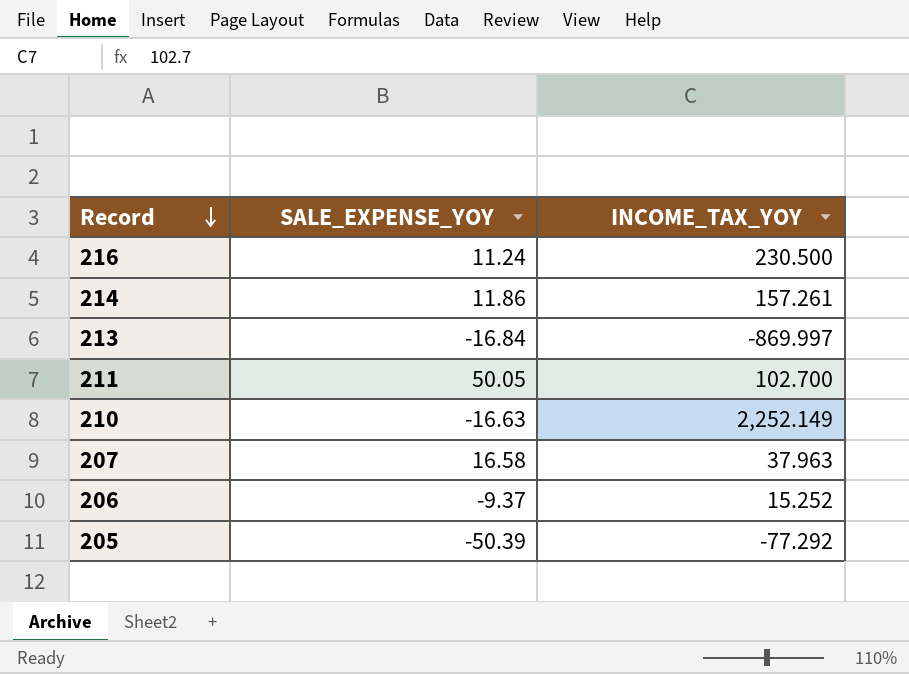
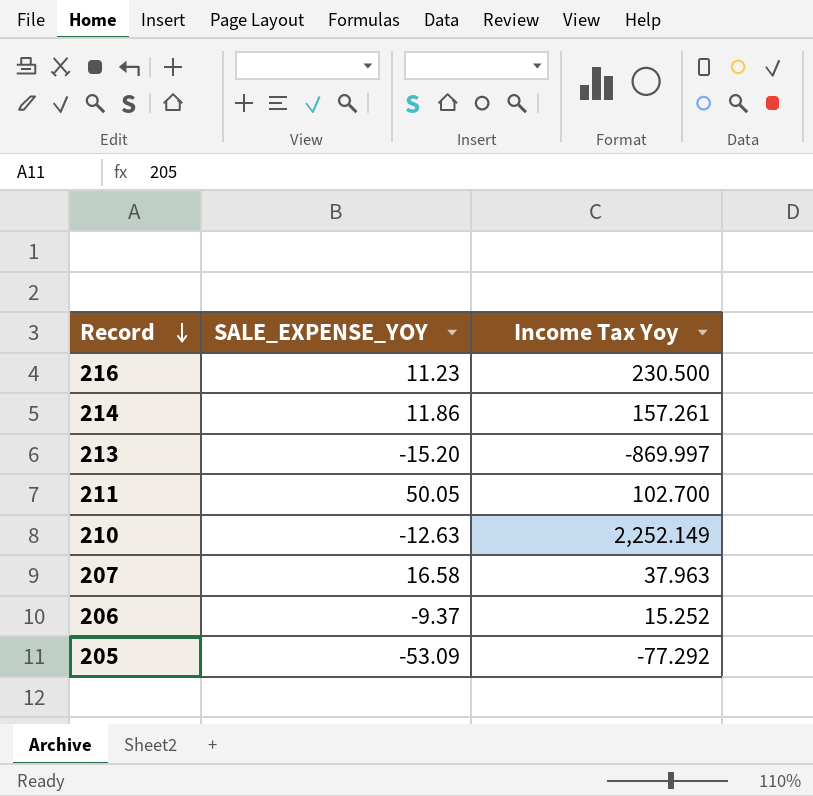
column name: INCOME_TAX_YOY -> Income Tax Yoy
216 | SALE_EXPENSE_YOY: 11.24 -> 11.23
213 | SALE_EXPENSE_YOY: -16.84 -> -15.20
210 | SALE_EXPENSE_YOY: -16.63 -> -12.63
205 | SALE_EXPENSE_YOY: -50.39 -> -53.09

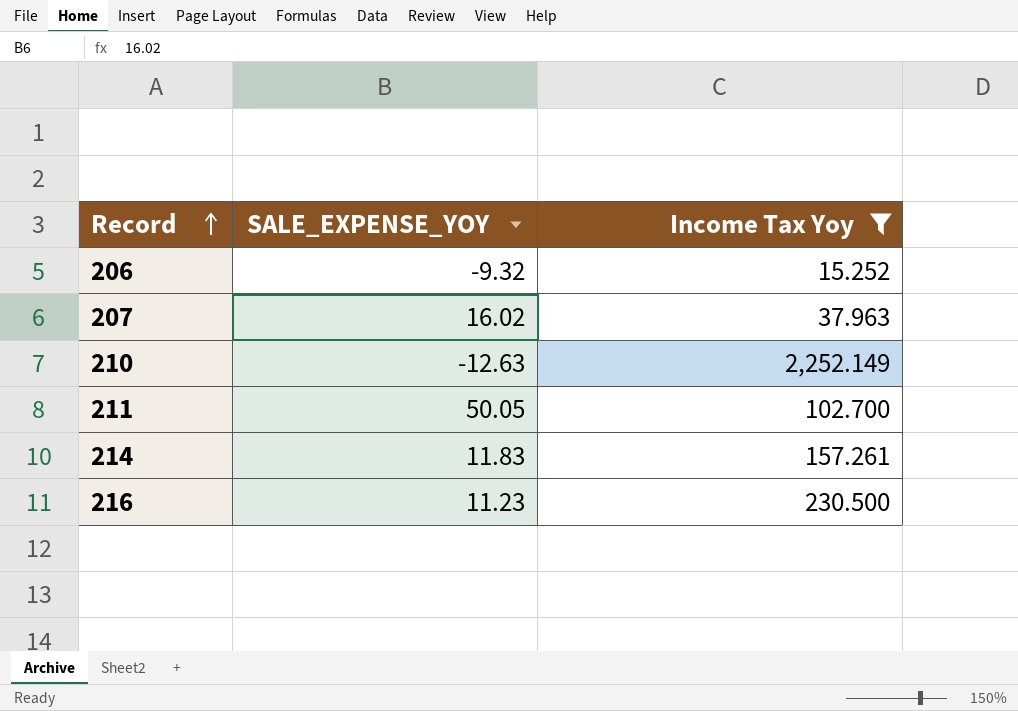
filter: none -> Income Tax Yoy >= 15.252
row order: Record descending -> Record ascending
206 | SALE_EXPENSE_YOY: -9.37 -> -9.32
207 | SALE_EXPENSE_YOY: 16.58 -> 16.02
214 | SALE_EXPENSE_YOY: 11.86 -> 11.83

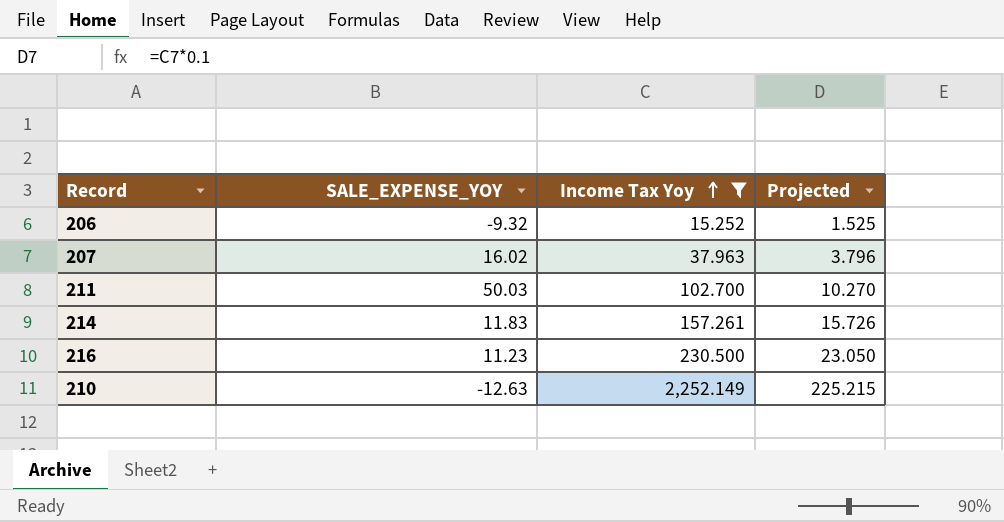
row order: Record ascending -> Income Tax Yoy ascending
column Projected | formula: none -> [Income Tax Yoy] * 0.1
211 | SALE_EXPENSE_YOY: 50.05 -> 50.03

